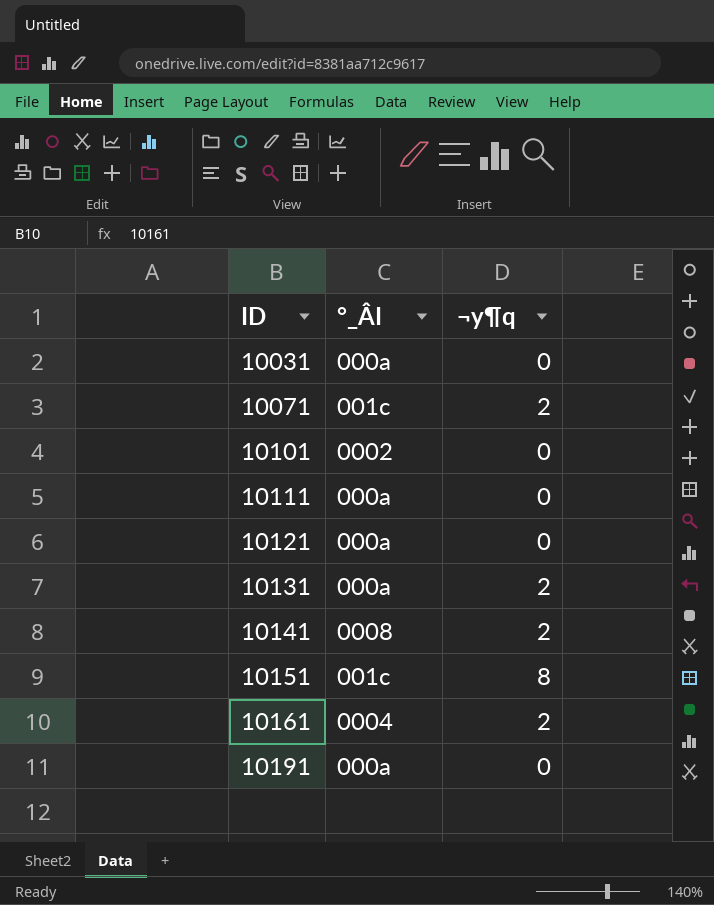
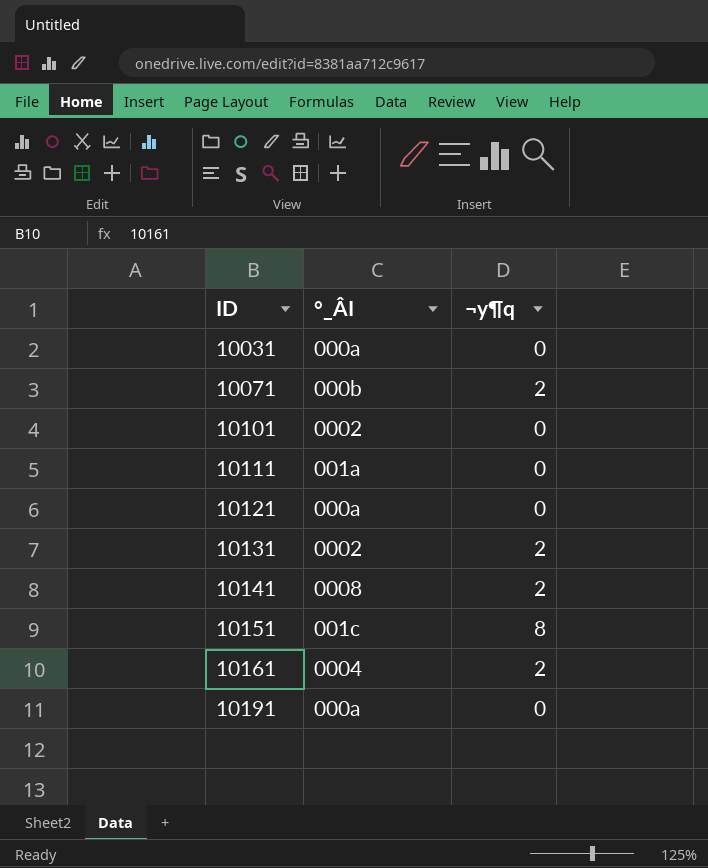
10071 | °_ÂI: 001c -> 000b
10111 | °_ÂI: 000a -> 001a
10131 | °_ÂI: 000a -> 0002

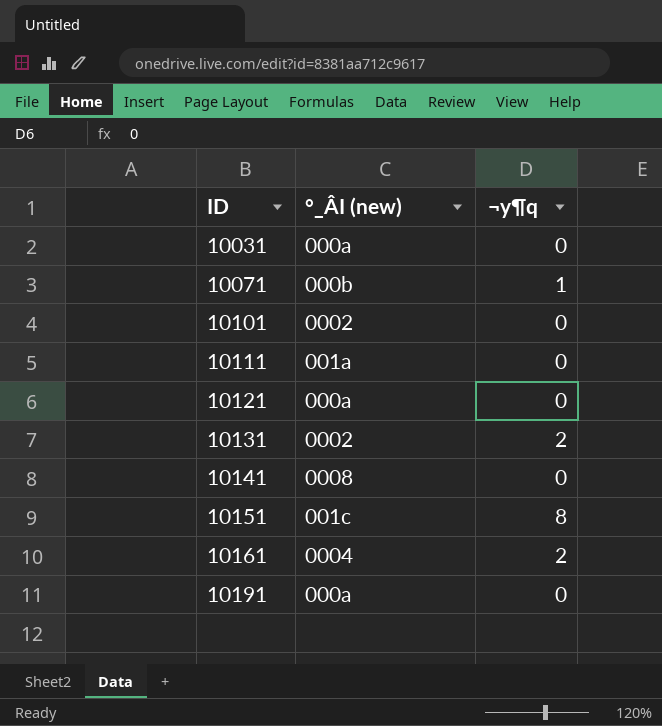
column name: °_ÂI -> °_ÂI (new)
10071 | ¬y¶q: 2 -> 1
10141 | ¬y¶q: 2 -> 0

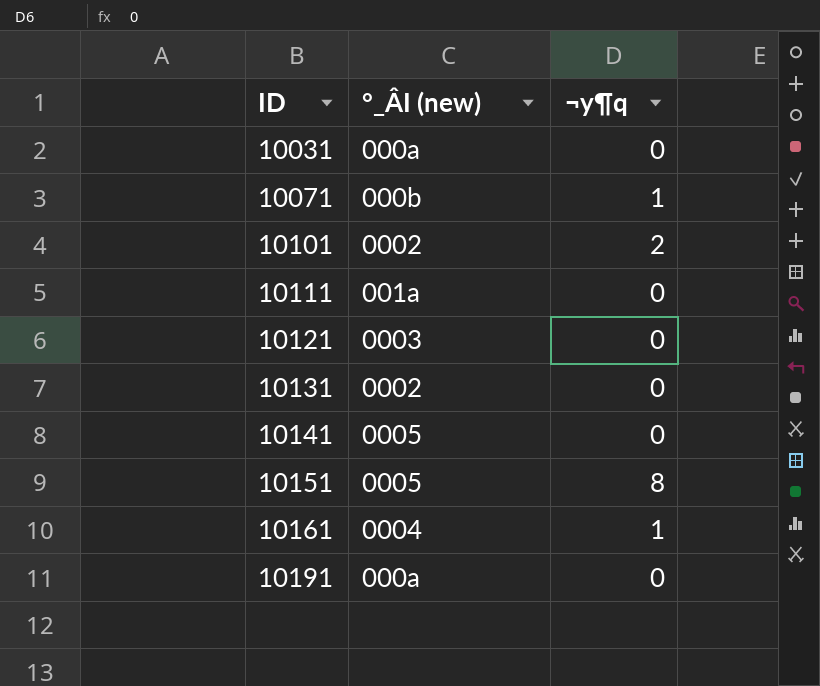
10101 | ¬y¶q: 0 -> 2
10121 | °_ÂI (new): 000a -> 0003
10131 | ¬y¶q: 2 -> 0
10141 | °_ÂI (new): 0008 -> 0005
10151 | °_ÂI (new): 001c -> 0005
10161 | ¬y¶q: 2 -> 1

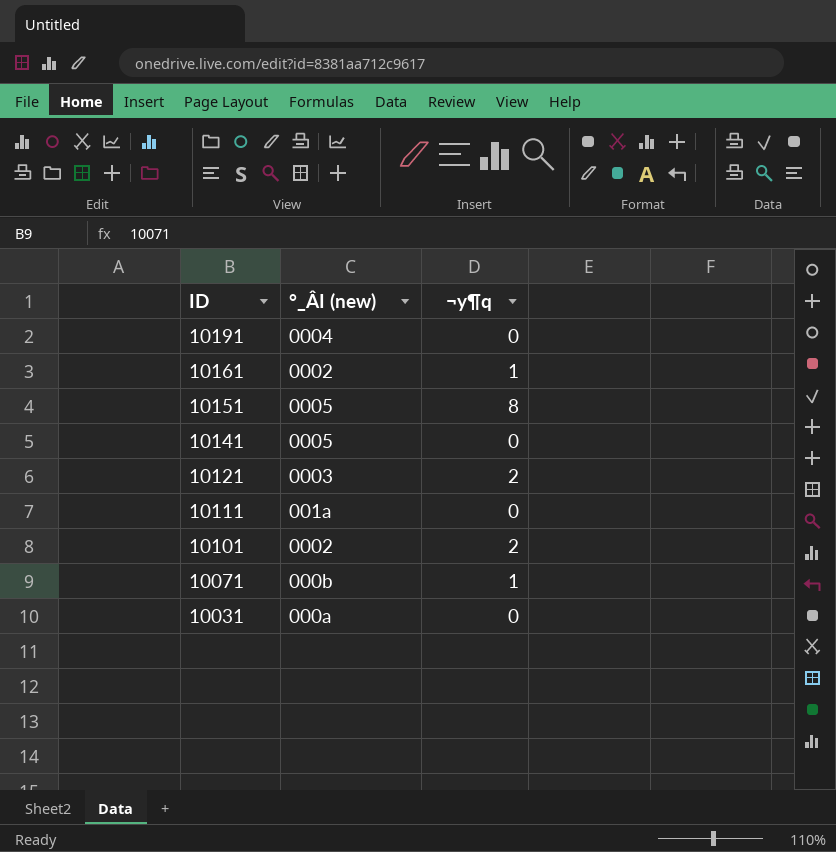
row order: ID ascending -> ID descending
row 10131: 0002 | 0 -> none
10191 | °_ÂI (new): 000a -> 0004
10161 | °_ÂI (new): 0004 -> 0002
10121 | ¬y¶q: 0 -> 2

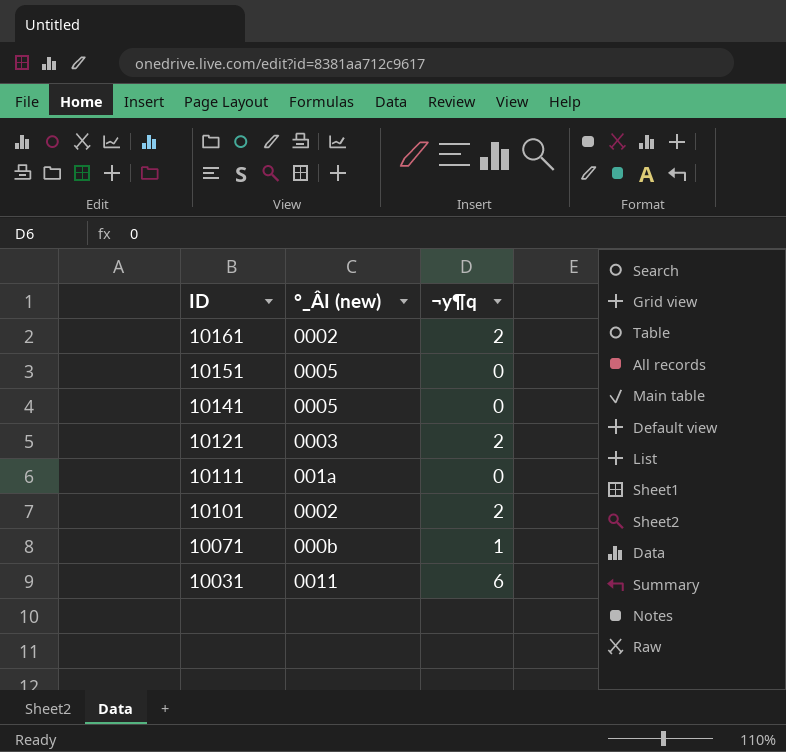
row 10191: 0004 | 0 -> none
10161 | ¬y¶q: 1 -> 2
10151 | ¬y¶q: 8 -> 0
10031 | °_ÂI (new): 000a -> 0011
10031 | ¬y¶q: 0 -> 6

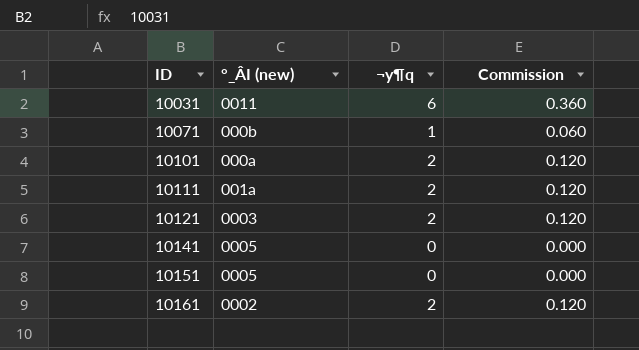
row order: ID descending -> ID ascending
column Commission | formula: none -> [¬y¶q] * 0.06
10101 | °_ÂI (new): 0002 -> 000a
10111 | ¬y¶q: 0 -> 2

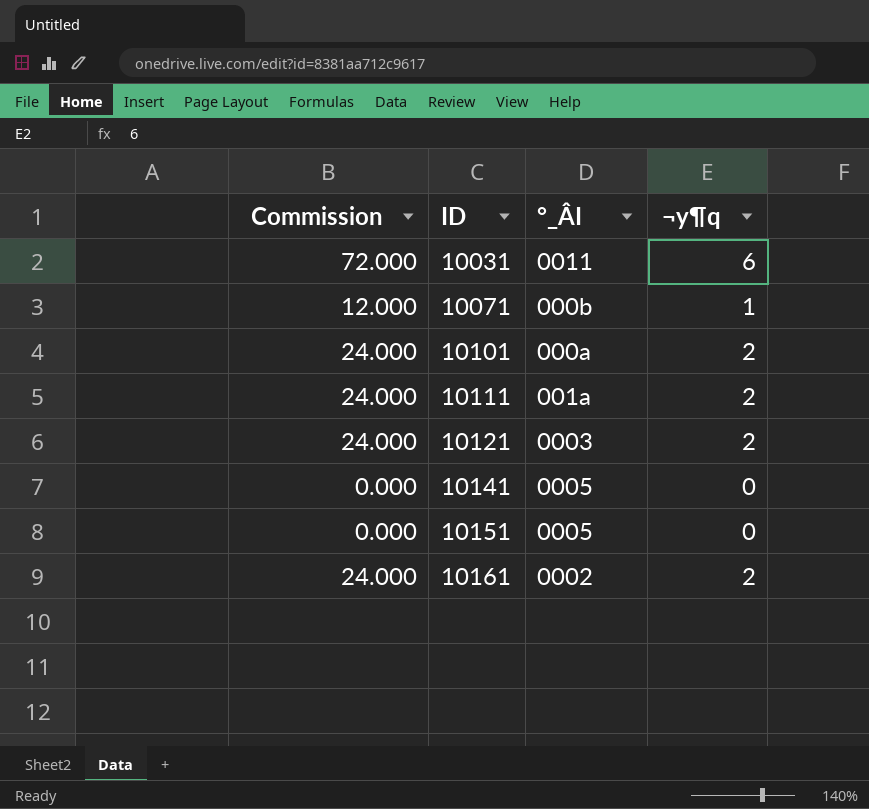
column Commission | formula: [¬y¶q] * 0.06 -> [¬y¶q] * 12
column Commission | position: 4 -> 1
column name: °_ÂI (new) -> °_ÂI

